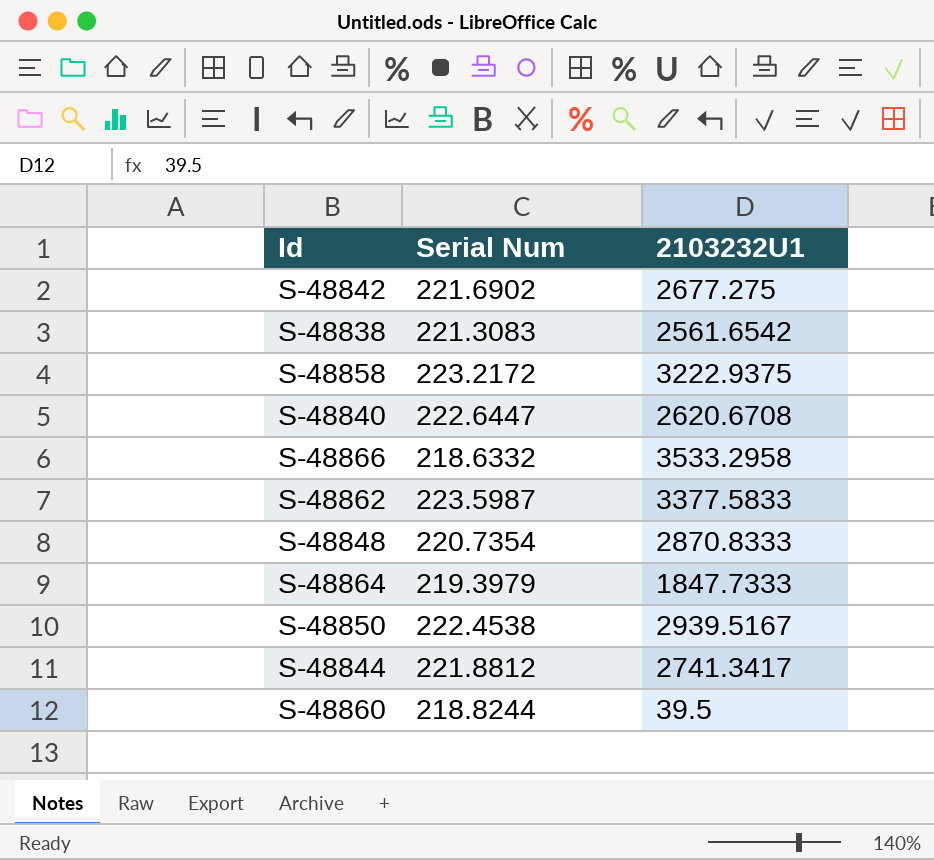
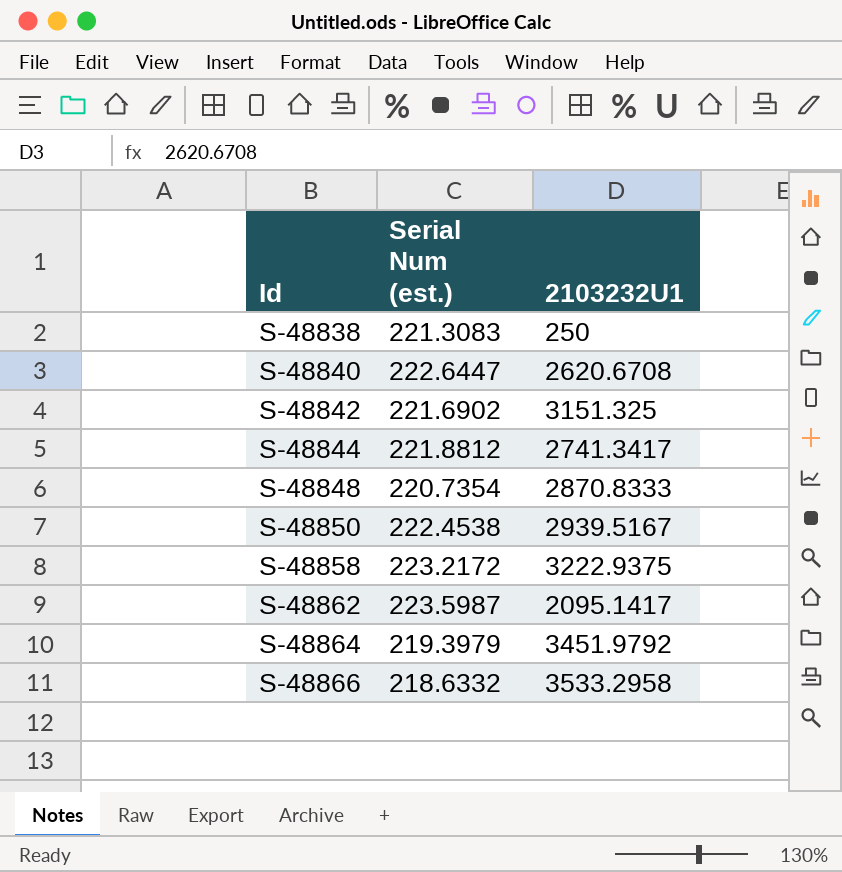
row order: none -> Id ascending
column name: Serial Num -> Serial Num (est.)
row S-48860: 218.8244 | 39.5 -> none
S-48838 | 2103232U1: 2561.6542 -> 250
S-48842 | 2103232U1: 2677.275 -> 3151.325
S-48862 | 2103232U1: 3377.5833 -> 2095.1417
S-48864 | 2103232U1: 1847.7333 -> 3451.9792

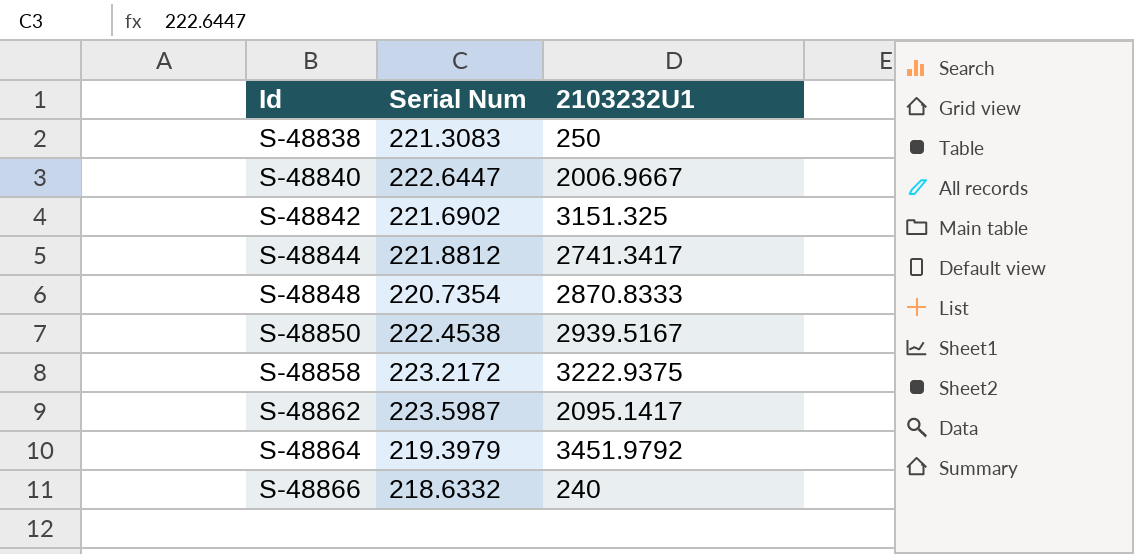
column name: Serial Num (est.) -> Serial Num
S-48840 | 2103232U1: 2620.6708 -> 2006.9667
S-48866 | 2103232U1: 3533.2958 -> 240

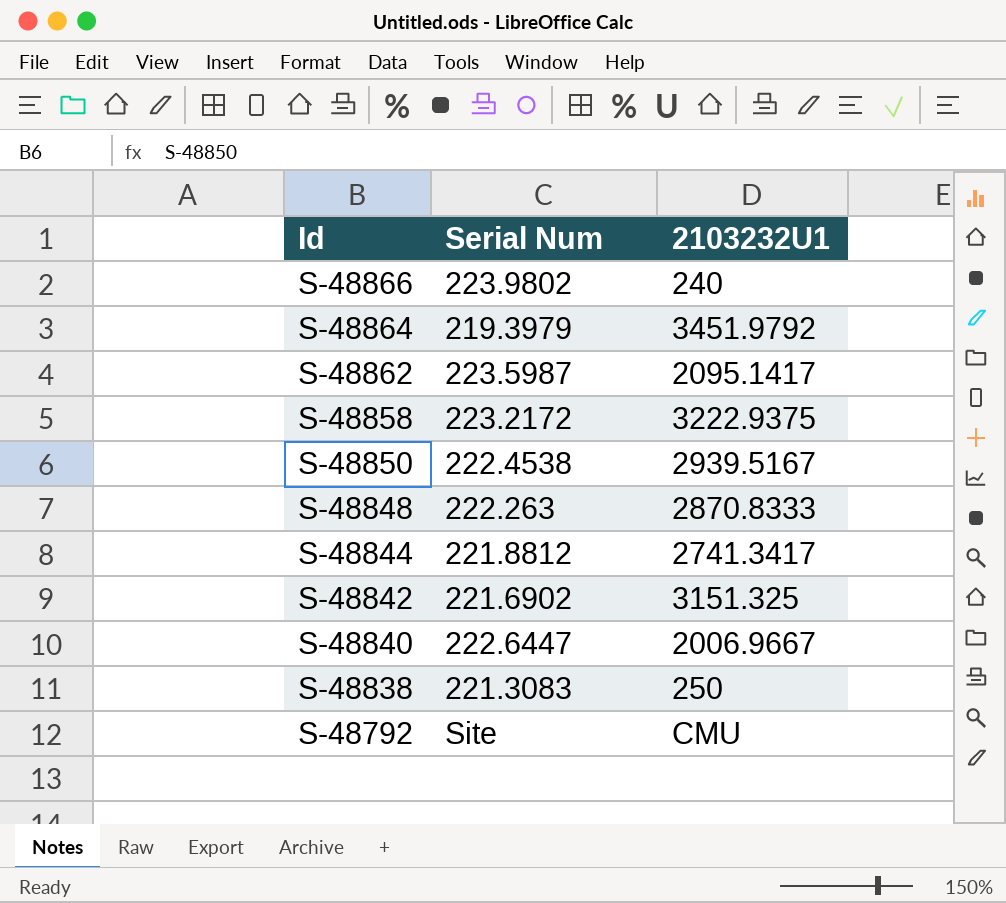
row order: Id ascending -> Id descending
S-48866 | Serial Num: 218.6332 -> 223.9802
S-48848 | Serial Num: 220.7354 -> 222.263
row S-48792: none -> Site | CMU

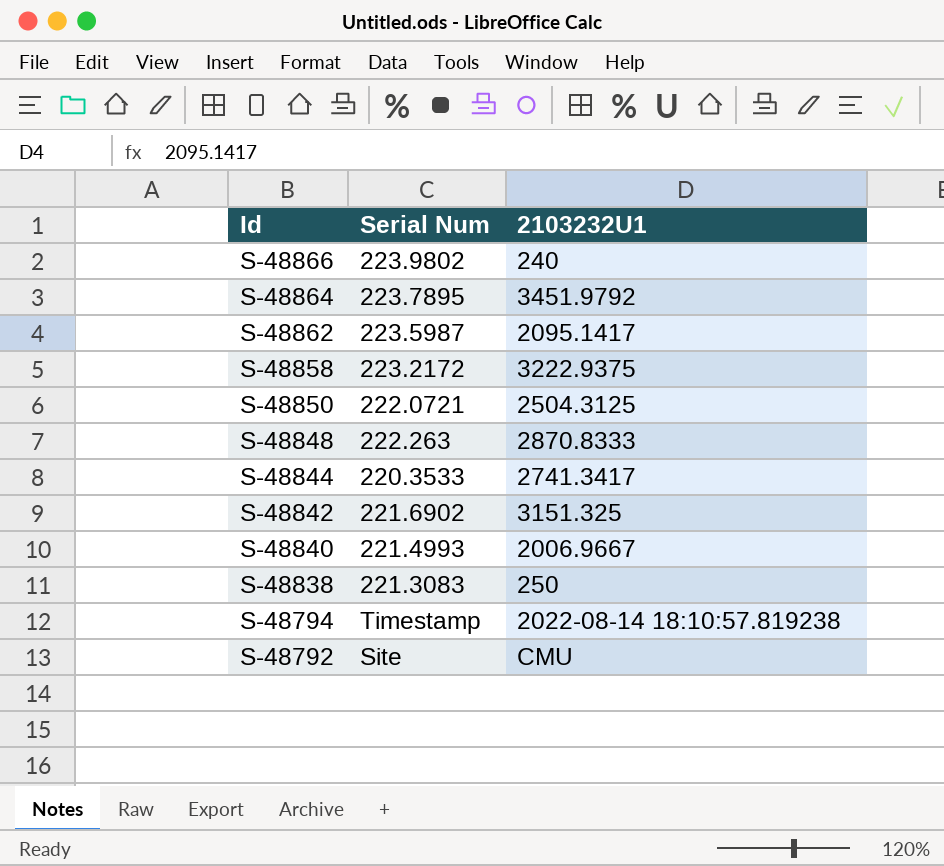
S-48864 | Serial Num: 219.3979 -> 223.7895
S-48850 | Serial Num: 222.4538 -> 222.0721
S-48850 | 2103232U1: 2939.5167 -> 2504.3125
S-48844 | Serial Num: 221.8812 -> 220.3533
S-48840 | Serial Num: 222.6447 -> 221.4993
row S-48794: none -> Timestamp | 2022-08-14 18:10:57.819238

